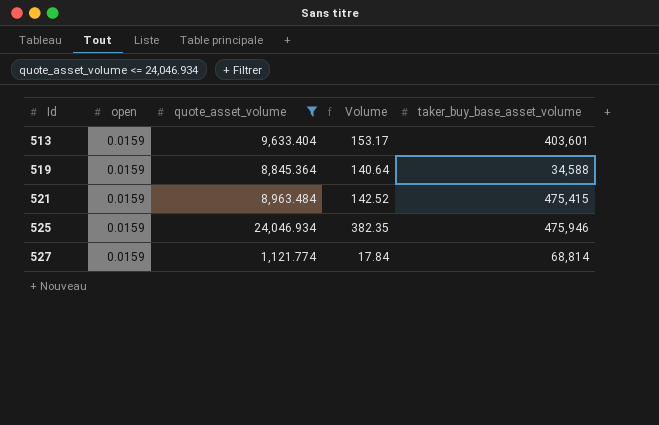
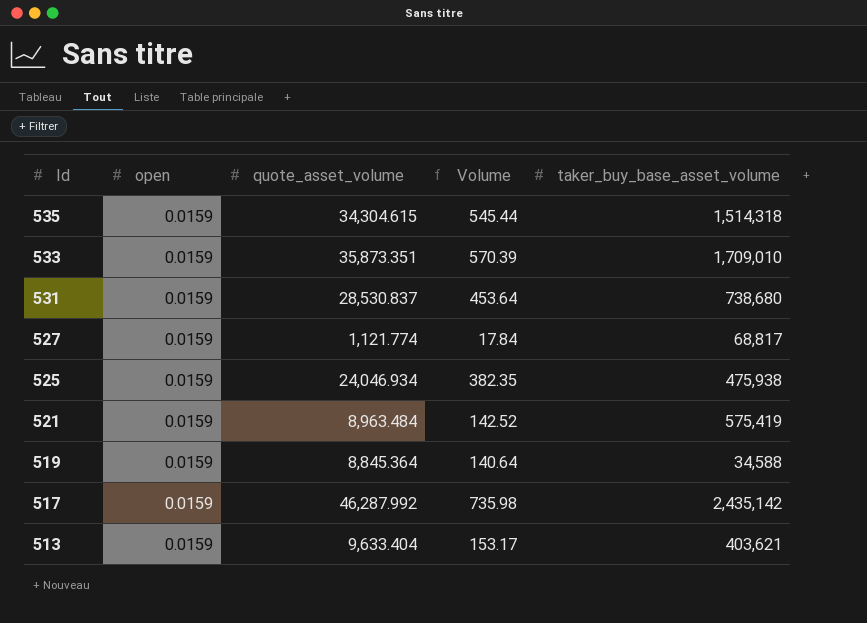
filter: quote_asset_volume <= 24,046.934 -> none
row order: Id ascending -> Id descending
527 | taker_buy_base_asset_volume: 68,814 -> 68,817
525 | taker_buy_base_asset_volume: 475,946 -> 475,938
521 | taker_buy_base_asset_volume: 475,415 -> 575,419
513 | taker_buy_base_asset_volume: 403,601 -> 403,621

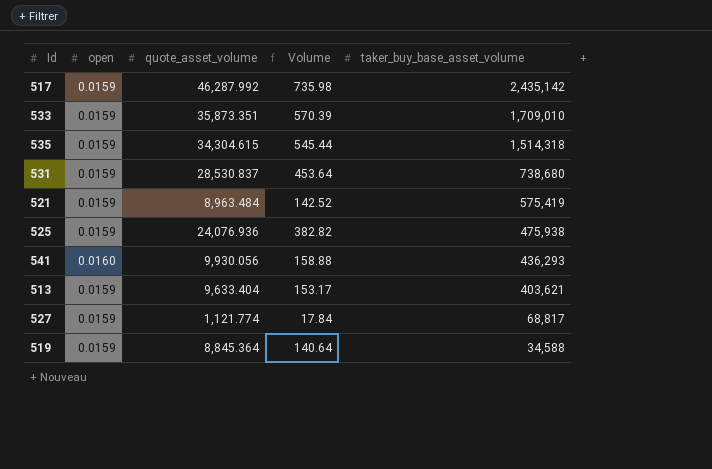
row order: Id descending -> taker_buy_base_asset_volume descending
525 | quote_asset_volume: 24,046.934 -> 24,076.936
525 | Volume: 382.35 -> 382.82
row 541: none -> 0.0160 | 9,930.056 | 158.88 | 436,293

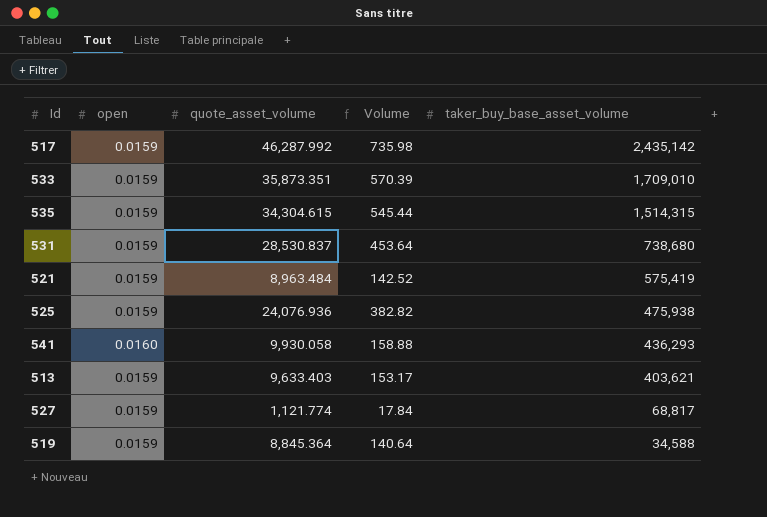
535 | taker_buy_base_asset_volume: 1,514,318 -> 1,514,315
541 | quote_asset_volume: 9,930.056 -> 9,930.058
513 | quote_asset_volume: 9,633.404 -> 9,633.403

